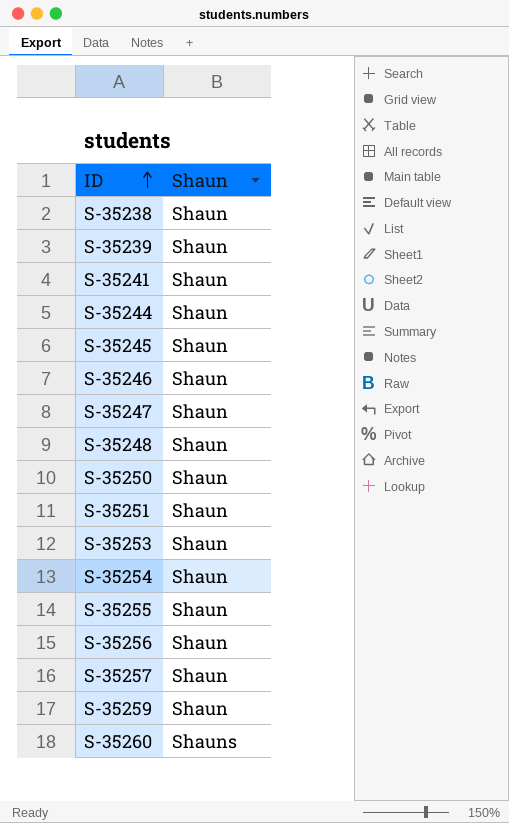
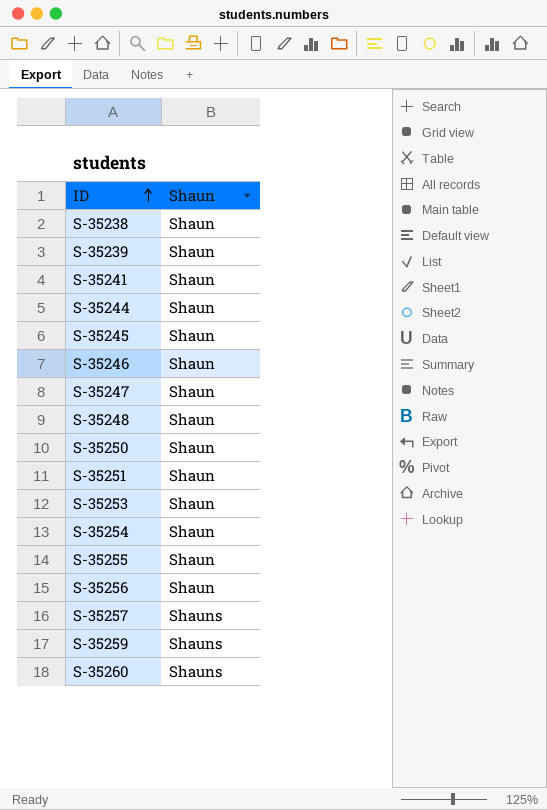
S-35257 | Shaun: Shaun -> Shauns
S-35259 | Shaun: Shaun -> Shauns

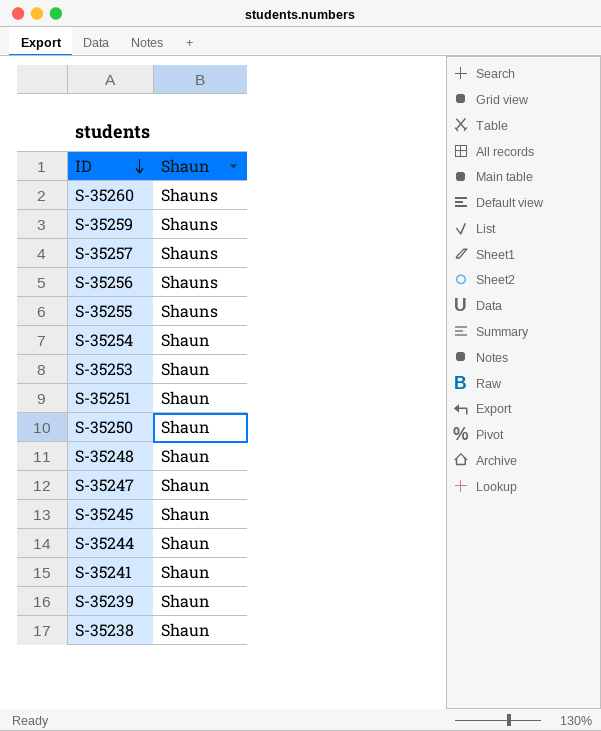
row order: ID ascending -> ID descending
row S-35246: Shaun -> none
S-35256 | Shaun: Shaun -> Shauns
S-35255 | Shaun: Shaun -> Shauns

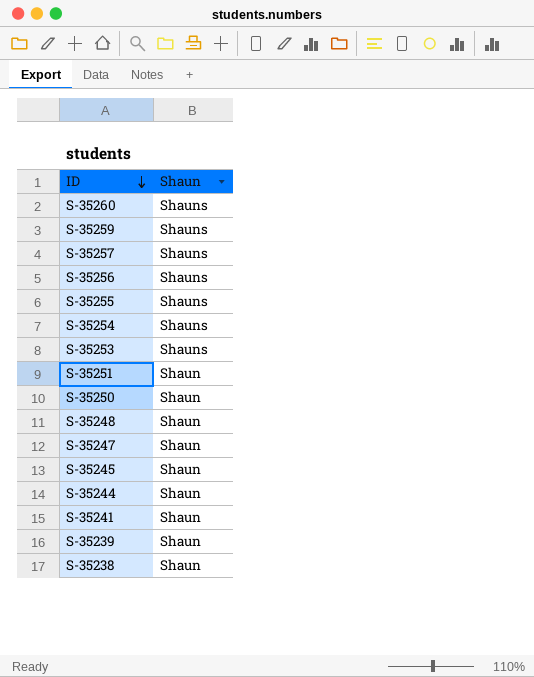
S-35254 | Shaun: Shaun -> Shauns
S-35253 | Shaun: Shaun -> Shauns

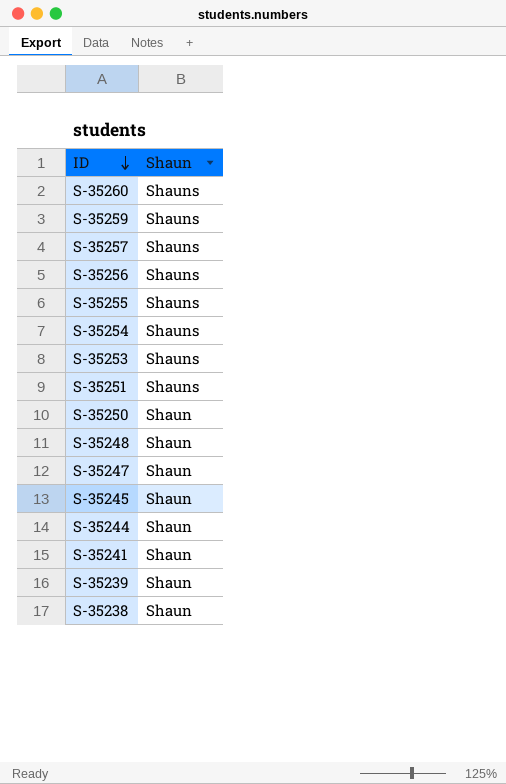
S-35251 | Shaun: Shaun -> Shauns

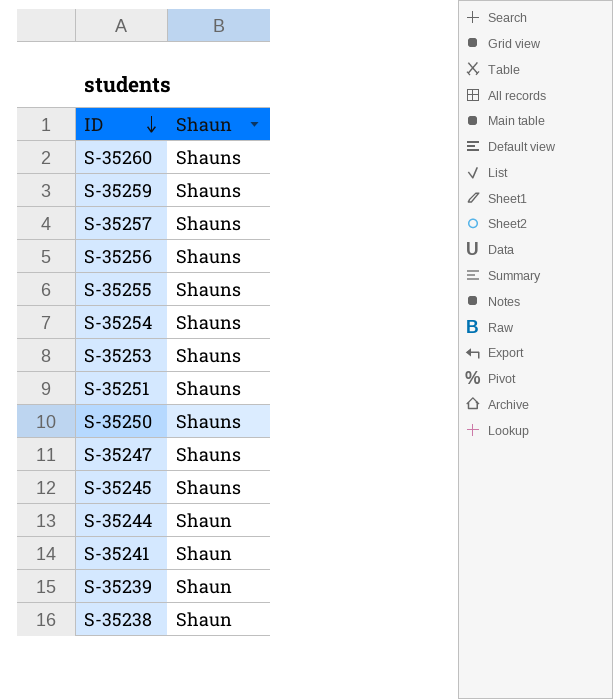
row S-35248: Shaun -> none
S-35250 | Shaun: Shaun -> Shauns
S-35247 | Shaun: Shaun -> Shauns
S-35245 | Shaun: Shaun -> Shauns

